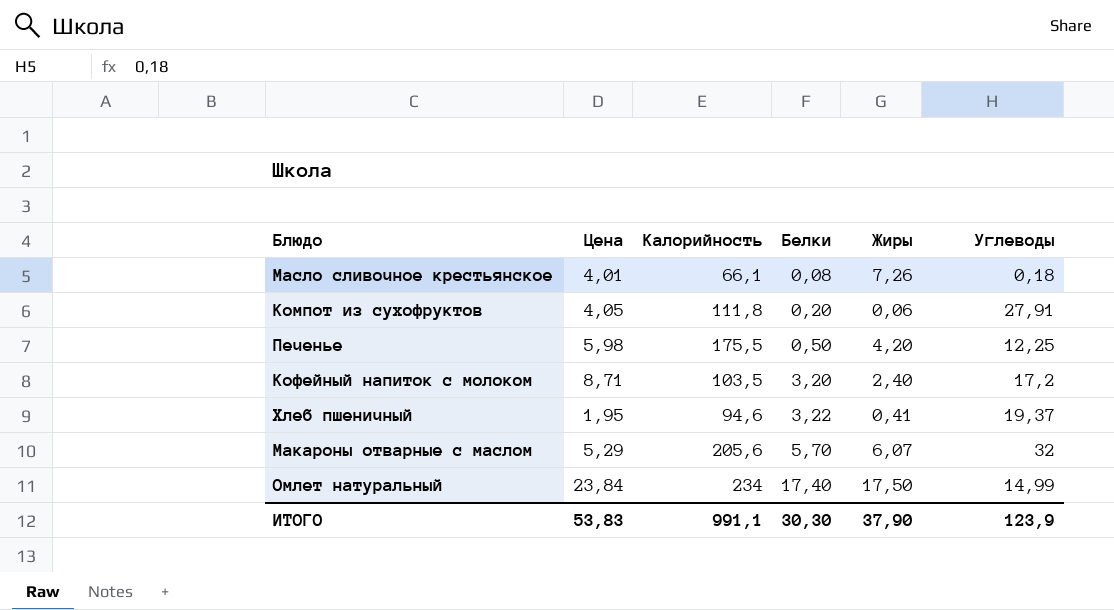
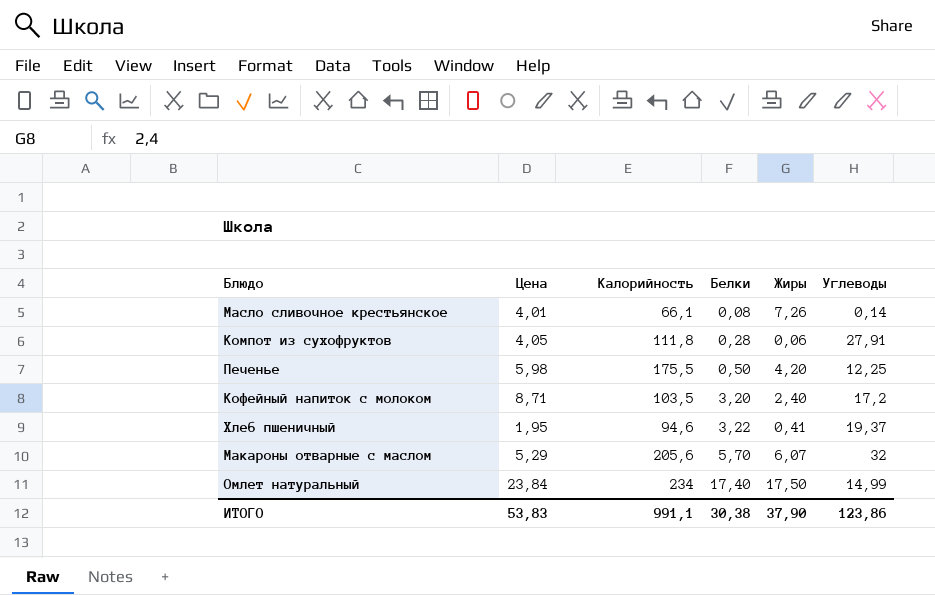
Масло сливочное крестьянское | Углеводы: 0,18 -> 0,14
Компот из сухофруктов | Белки: 0,20 -> 0,28
ИТОГО | Белки: 30,30 -> 30,38
ИТОГО | Углеводы: 123,9 -> 123,86

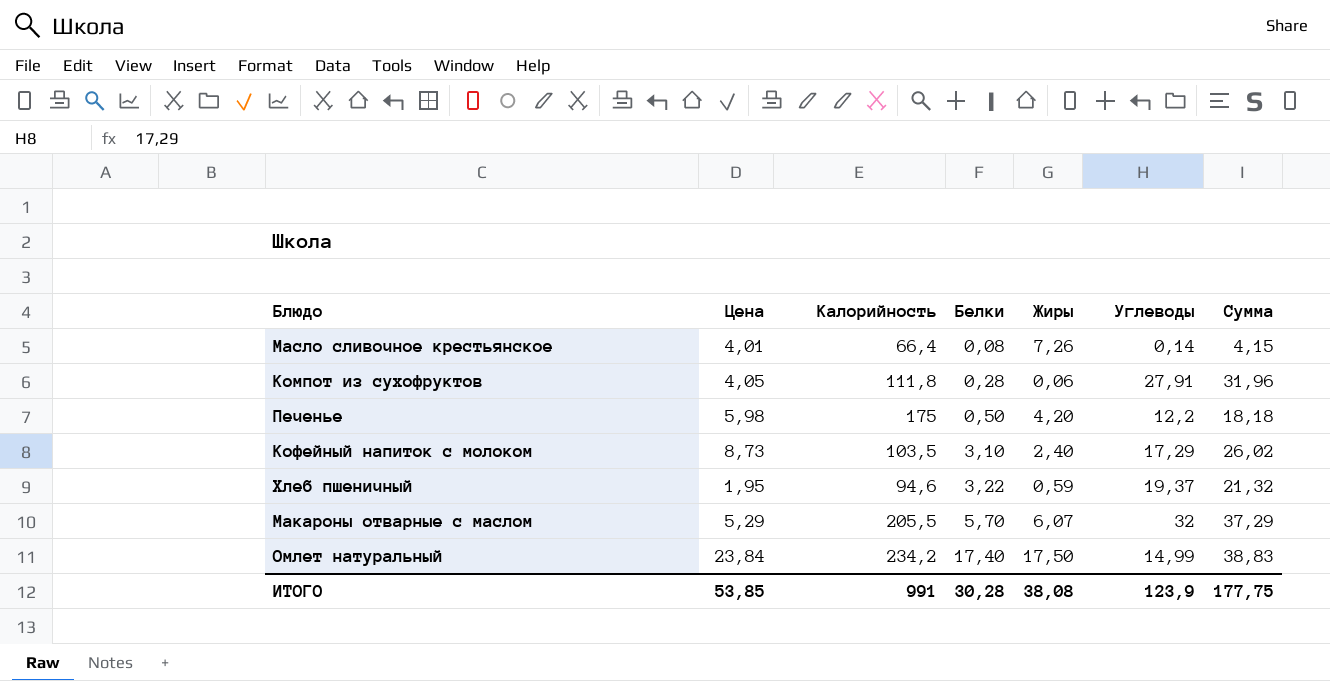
column Сумма | formula: none -> [Цена] + [Углеводы]
Масло сливочное крестьянское | Калорийность: 66,1 -> 66,4
Печенье | Калорийность: 175,5 -> 175
Печенье | Углеводы: 12,25 -> 12,2
Кофейный напиток с молоком | Цена: 8,71 -> 8,73
Кофейный напиток с молоком | Белки: 3,20 -> 3,10
Кофейный напиток с молоком | Углеводы: 17,2 -> 17,29
Хлеб пшеничный | Жиры: 0,41 -> 0,59
Макароны отварные с маслом | Калорийность: 205,6 -> 205,5
Омлет натуральный | Калорийность: 234 -> 234,2
ИТОГО | Цена: 53,83 -> 53,85
ИТОГО | Калорийность: 991,1 -> 991
ИТОГО | Белки: 30,38 -> 30,28
ИТОГО | Жиры: 37,90 -> 38,08
ИТОГО | Углеводы: 123,86 -> 123,9

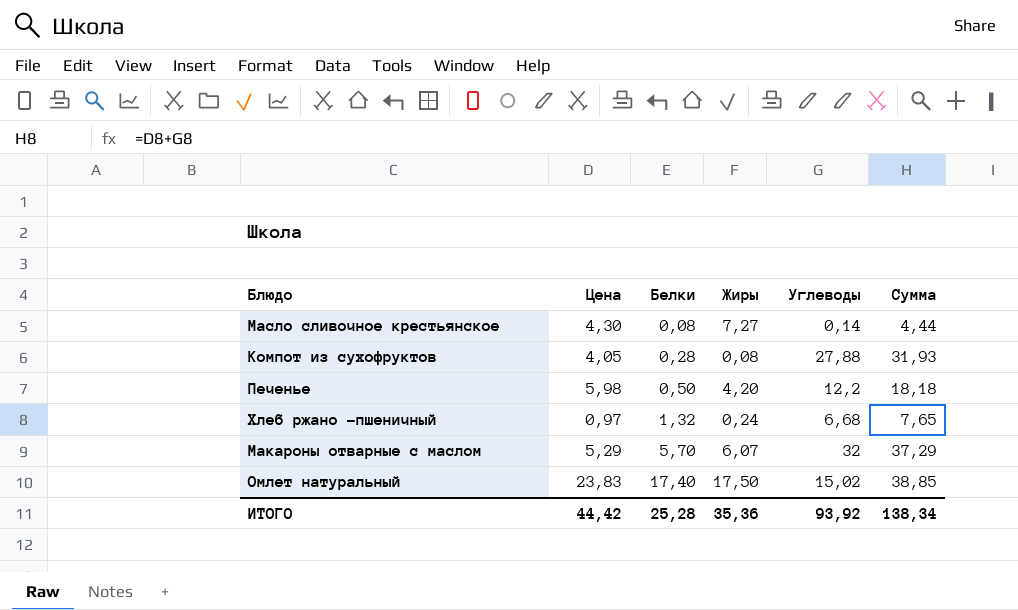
column Калорийность | position: 3 -> none
row Кофейный напиток с молоком: 8,73 | 103,5 | 3,10 | 2,40 | 17,29 | 26,02 -> none
row Хлеб пшеничный: 1,95 | 94,6 | 3,22 | 0,59 | 19,37 | 21,32 -> none
Масло сливочное крестьянское | Цена: 4,01 -> 4,30
Масло сливочное крестьянское | Жиры: 7,26 -> 7,27
Масло сливочное крестьянское | Сумма: 4,15 -> 4,44
Компот из сухофруктов | Жиры: 0,06 -> 0,08
Компот из сухофруктов | Углеводы: 27,91 -> 27,88
Компот из сухофруктов | Сумма: 31,96 -> 31,93
row Хлеб ржано -пшеничный: none -> 0,97 | 1,32 | 0,24 | 6,68 | 7,65
Омлет натуральный | Цена: 23,84 -> 23,83
Омлет натуральный | Углеводы: 14,99 -> 15,02
Омлет натуральный | Сумма: 38,83 -> 38,85
ИТОГО | Цена: 53,85 -> 44,42
ИТОГО | Белки: 30,28 -> 25,28
ИТОГО | Жиры: 38,08 -> 35,36
ИТОГО | Углеводы: 123,9 -> 93,92
ИТОГО | Сумма: 177,75 -> 138,34

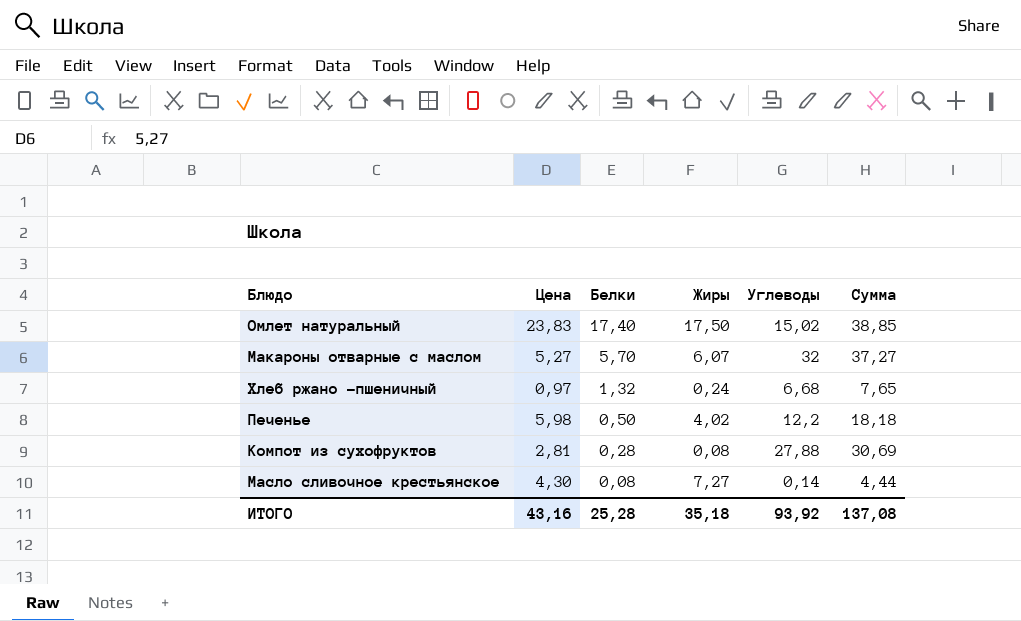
row order: Белки ascending -> Белки descending
Макароны отварные с маслом | Цена: 5,29 -> 5,27
Макароны отварные с маслом | Сумма: 37,29 -> 37,27
Печенье | Жиры: 4,20 -> 4,02
Компот из сухофруктов | Цена: 4,05 -> 2,81
Компот из сухофруктов | Сумма: 31,93 -> 30,69
ИТОГО | Цена: 44,42 -> 43,16
ИТОГО | Жиры: 35,36 -> 35,18
ИТОГО | Сумма: 138,34 -> 137,08

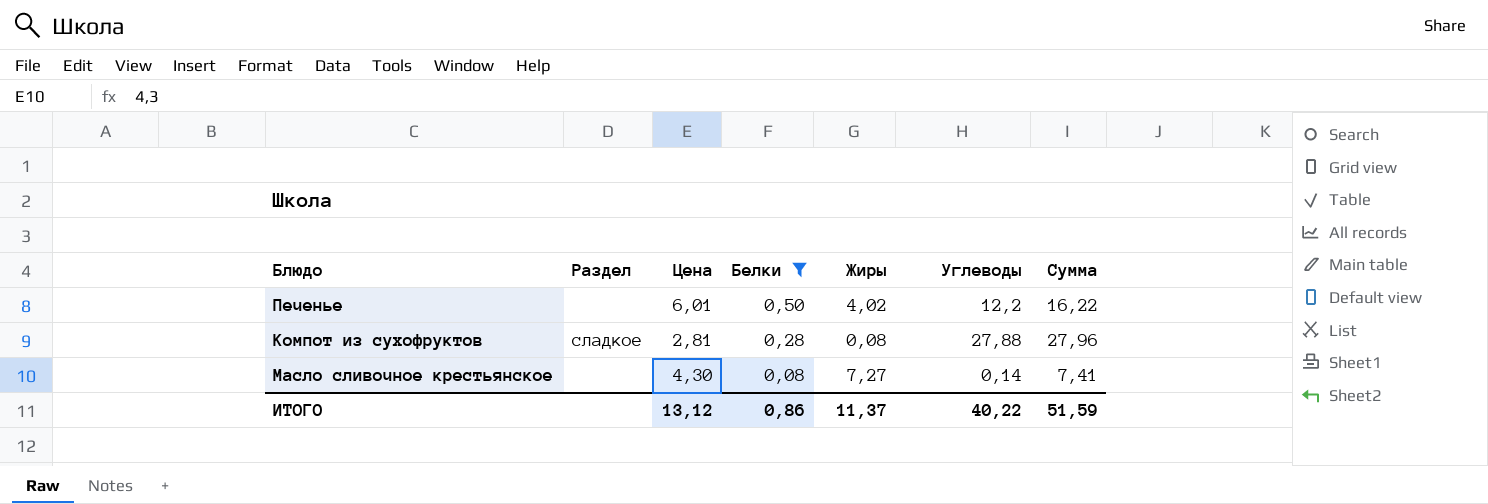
filter: none -> Белки <= 0,50
column Раздел | position: none -> 2
column Сумма | formula: [Цена] + [Углеводы] -> [Жиры] + [Углеводы]
Печенье | Цена: 5,98 -> 6,01
ИТОГО | Цена: 43,16 -> 13,12
ИТОГО | Белки: 25,28 -> 0,86
ИТОГО | Жиры: 35,18 -> 11,37
ИТОГО | Углеводы: 93,92 -> 40,22
ИТОГО | Сумма: 137,08 -> 51,59

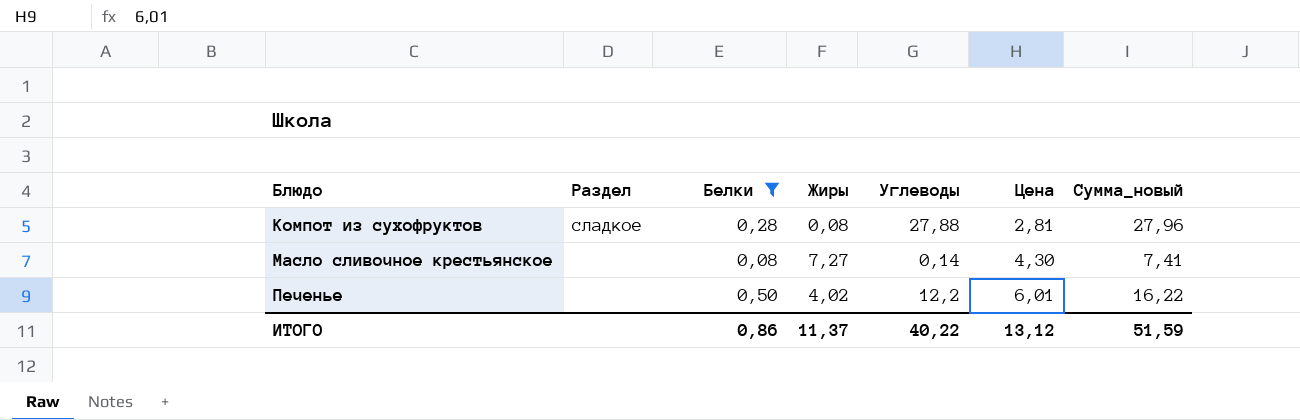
row order: Белки descending -> Блюдо ascending
column Цена | position: 3 -> 6
column name: Сумма -> Сумма_новый

